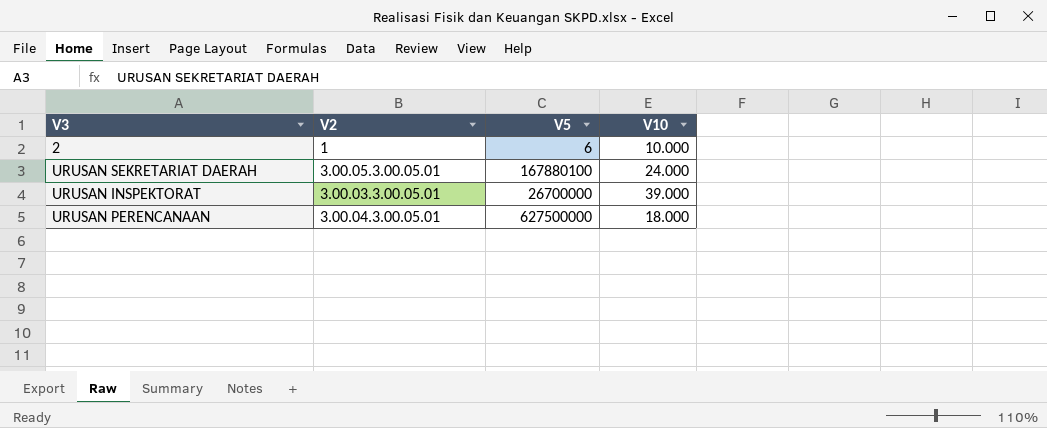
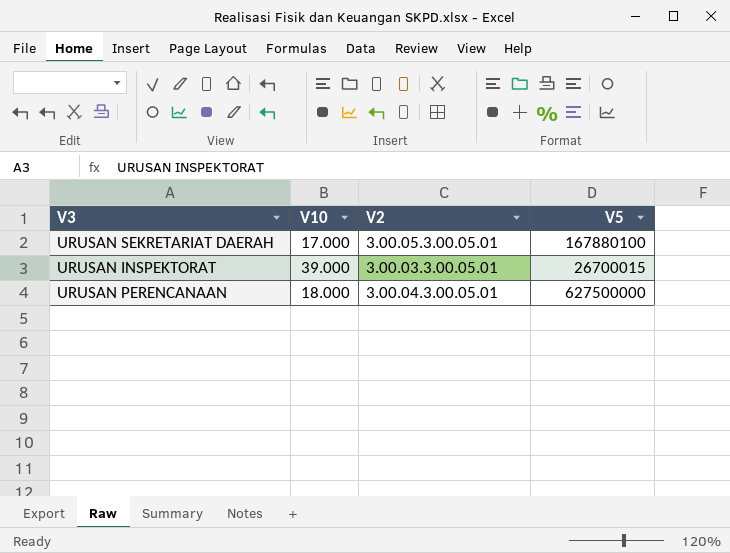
column V10 | position: 4 -> 2
row 2: 1 | 6 | 10.000 -> none
URUSAN SEKRETARIAT DAERAH | V10: 24.000 -> 17.000
URUSAN INSPEKTORAT | V5: 26700000 -> 26700015

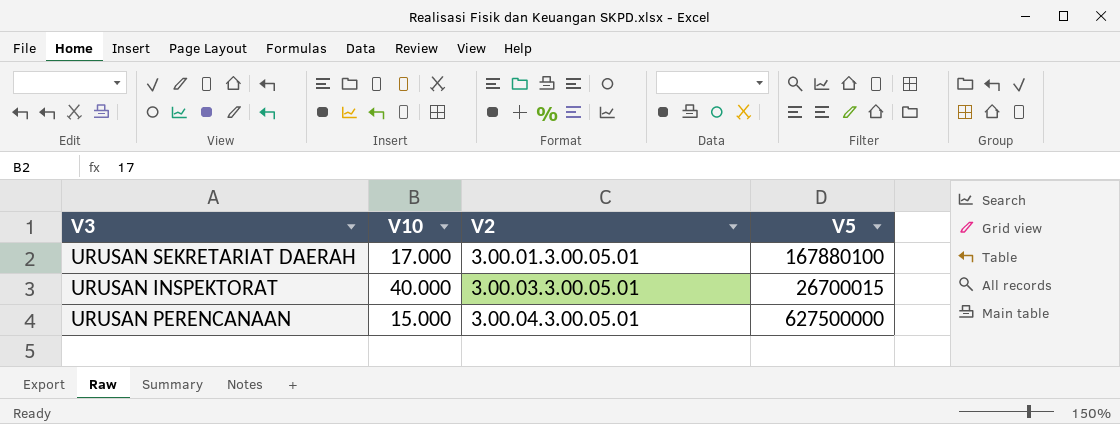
URUSAN SEKRETARIAT DAERAH | V2: 3.00.05.3.00.05.01 -> 3.00.01.3.00.05.01
URUSAN INSPEKTORAT | V10: 39.000 -> 40.000
URUSAN PERENCANAAN | V10: 18.000 -> 15.000

